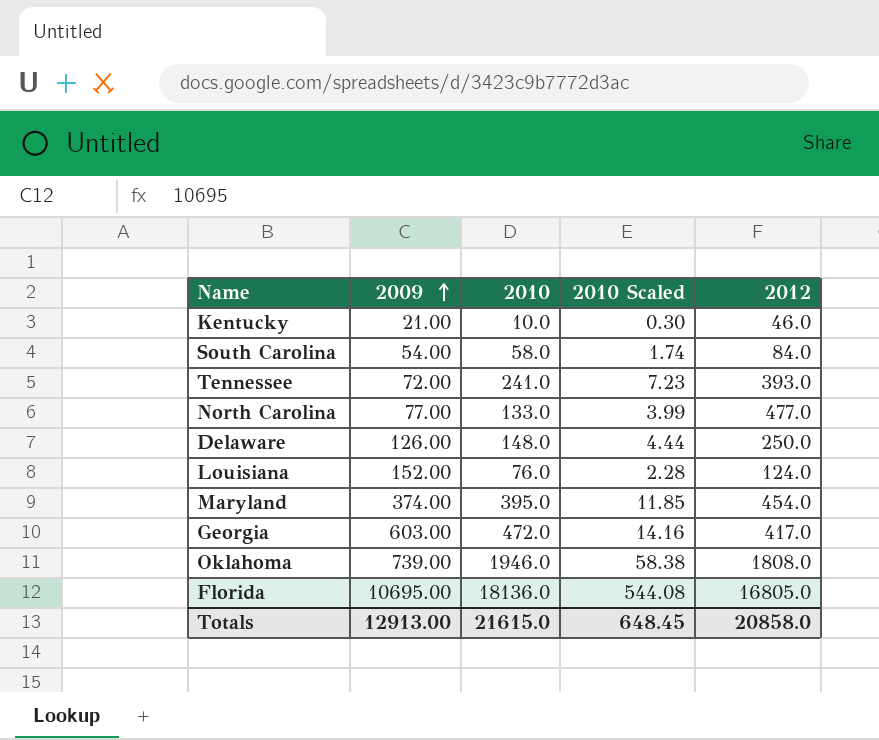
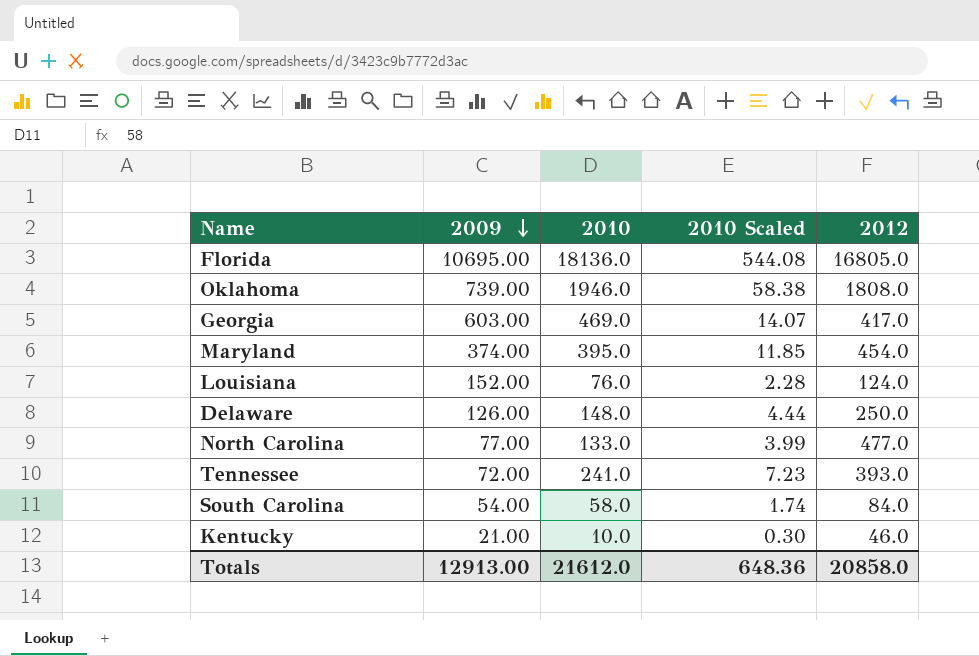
row order: 2009 ascending -> 2009 descending
Georgia | 2010: 472.0 -> 469.0
Georgia | 2010 Scaled: 14.16 -> 14.07
Totals | 2010: 21615.0 -> 21612.0
Totals | 2010 Scaled: 648.45 -> 648.36

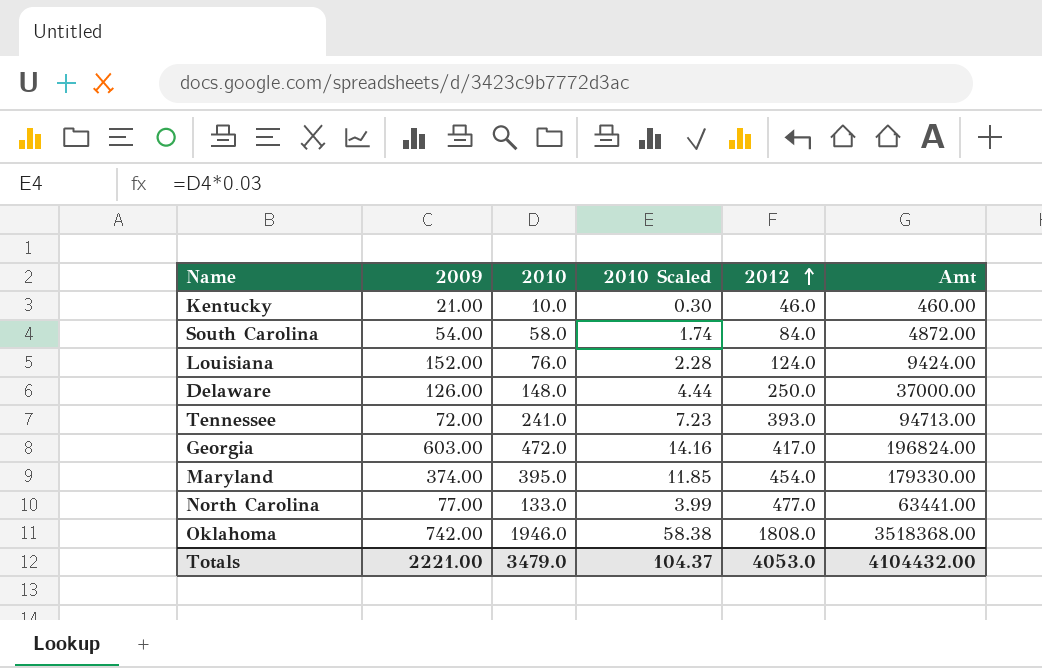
row order: 2009 descending -> 2012 ascending
column Amt | formula: none -> [2010] * [2012]
row Florida: 10695.00 | 18136.0 | 544.08 | 16805.0 -> none
Georgia | 2010: 469.0 -> 472.0
Georgia | 2010 Scaled: 14.07 -> 14.16
Oklahoma | 2009: 739.00 -> 742.00
Totals | 2009: 12913.00 -> 2221.00
Totals | 2010: 21612.0 -> 3479.0
Totals | 2010 Scaled: 648.36 -> 104.37
Totals | 2012: 20858.0 -> 4053.0

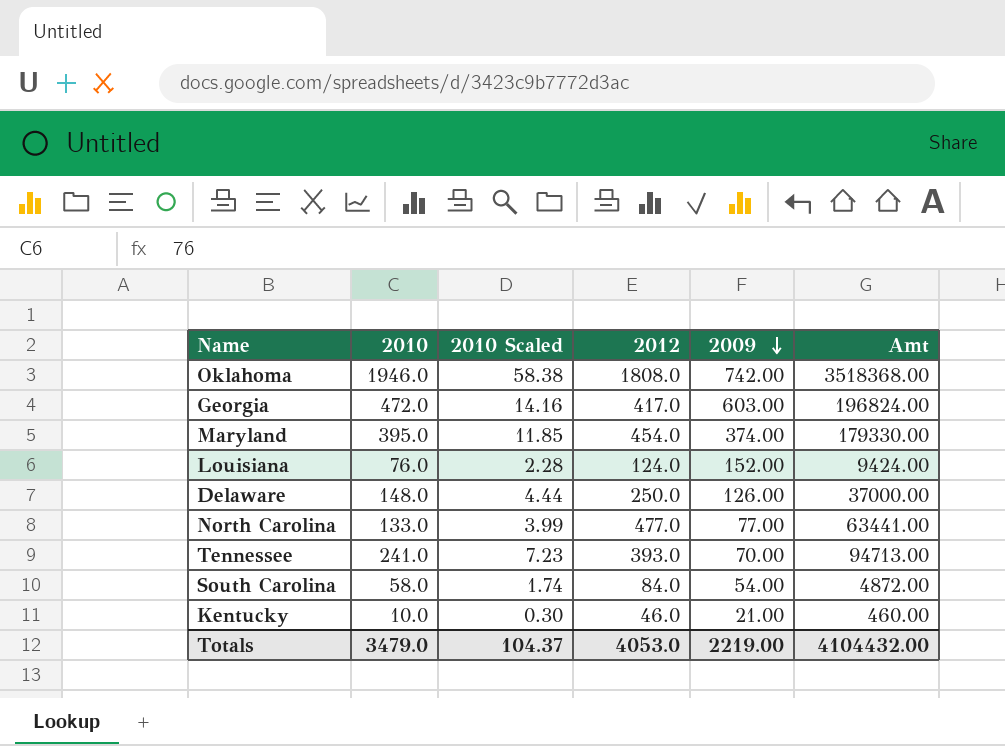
row order: 2012 ascending -> 2009 descending
column 2009 | position: 2 -> 5
Tennessee | 2009: 72.00 -> 70.00
Totals | 2009: 2221.00 -> 2219.00

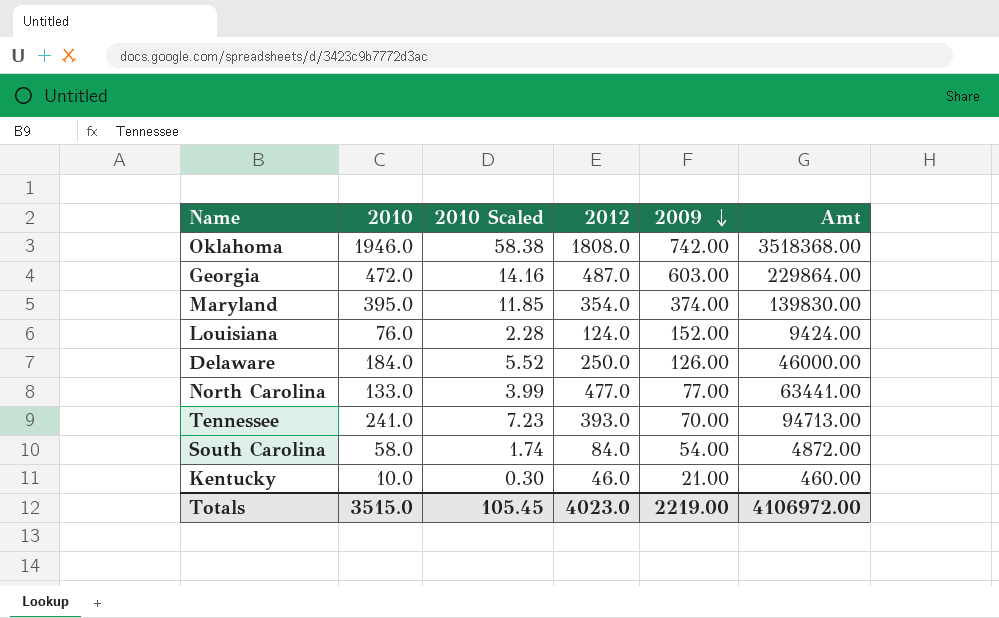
Georgia | 2012: 417.0 -> 487.0
Georgia | Amt: 196824.00 -> 229864.00
Maryland | 2012: 454.0 -> 354.0
Maryland | Amt: 179330.00 -> 139830.00
Delaware | 2010: 148.0 -> 184.0
Delaware | 2010 Scaled: 4.44 -> 5.52
Delaware | Amt: 37000.00 -> 46000.00
Totals | 2010: 3479.0 -> 3515.0
Totals | 2010 Scaled: 104.37 -> 105.45
Totals | 2012: 4053.0 -> 4023.0
Totals | Amt: 4104432.00 -> 4106972.00

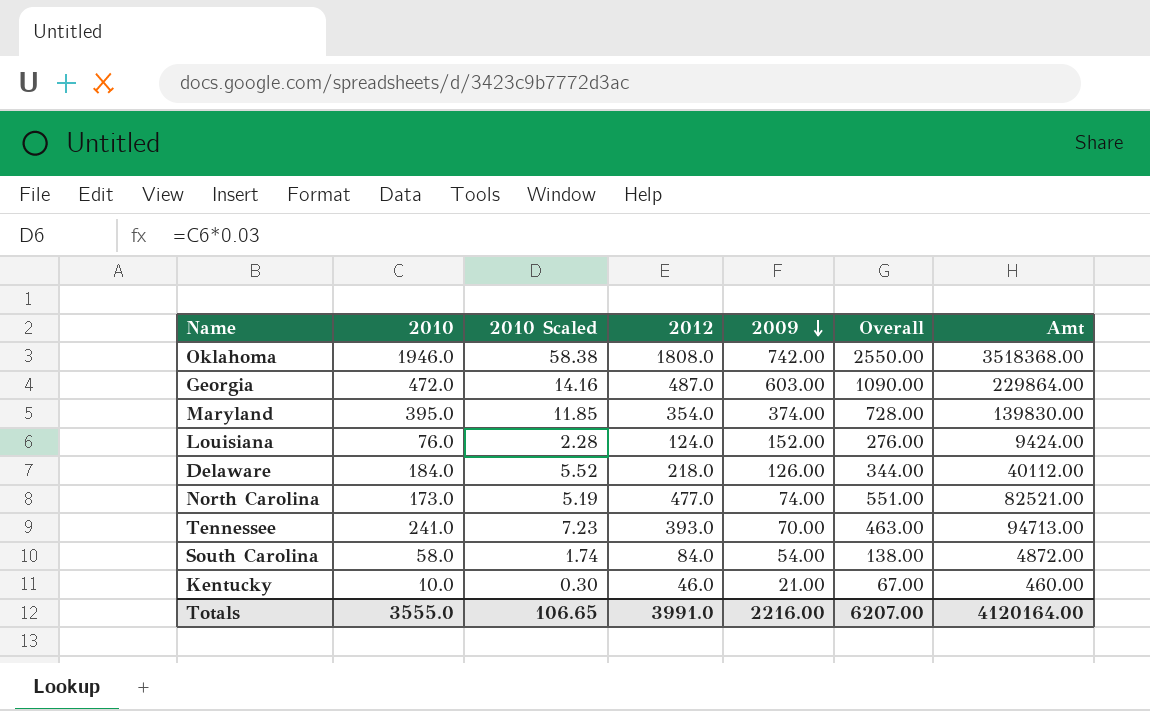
column Overall | formula: none -> [2012] + [2009]
Delaware | 2012: 250.0 -> 218.0
Delaware | Amt: 46000.00 -> 40112.00
North Carolina | 2010: 133.0 -> 173.0
North Carolina | 2010 Scaled: 3.99 -> 5.19
North Carolina | 2009: 77.00 -> 74.00
North Carolina | Amt: 63441.00 -> 82521.00
Totals | 2010: 3515.0 -> 3555.0
Totals | 2010 Scaled: 105.45 -> 106.65
Totals | 2012: 4023.0 -> 3991.0
Totals | 2009: 2219.00 -> 2216.00
Totals | Amt: 4106972.00 -> 4120164.00

